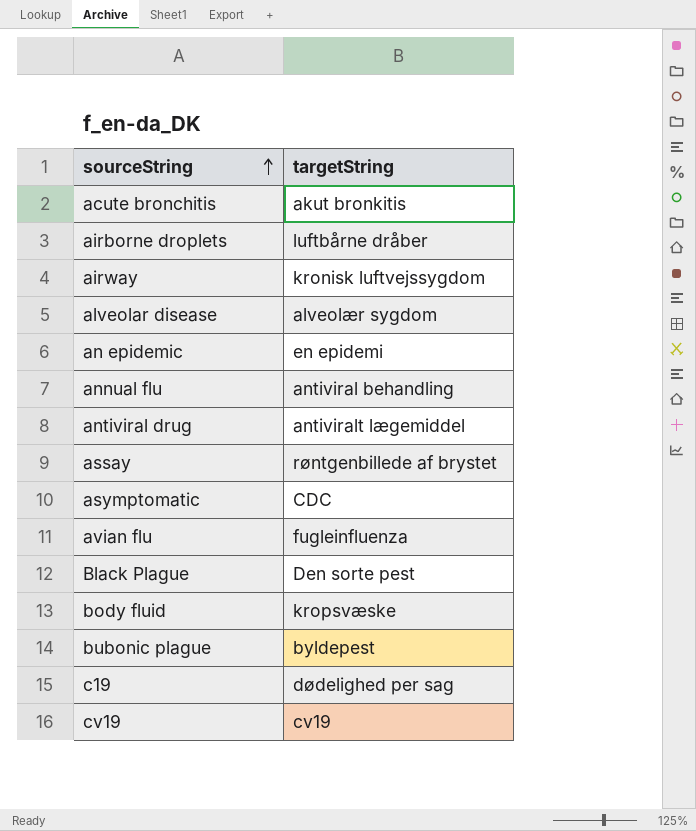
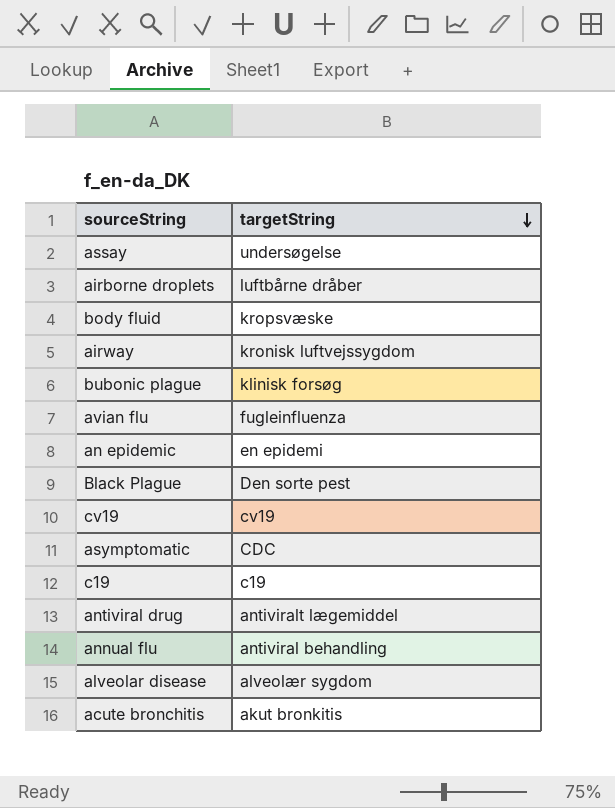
row order: sourceString ascending -> targetString descending
assay | targetString: røntgenbillede af brystet -> undersøgelse
bubonic plague | targetString: byldepest -> klinisk forsøg
c19 | targetString: dødelighed per sag -> c19

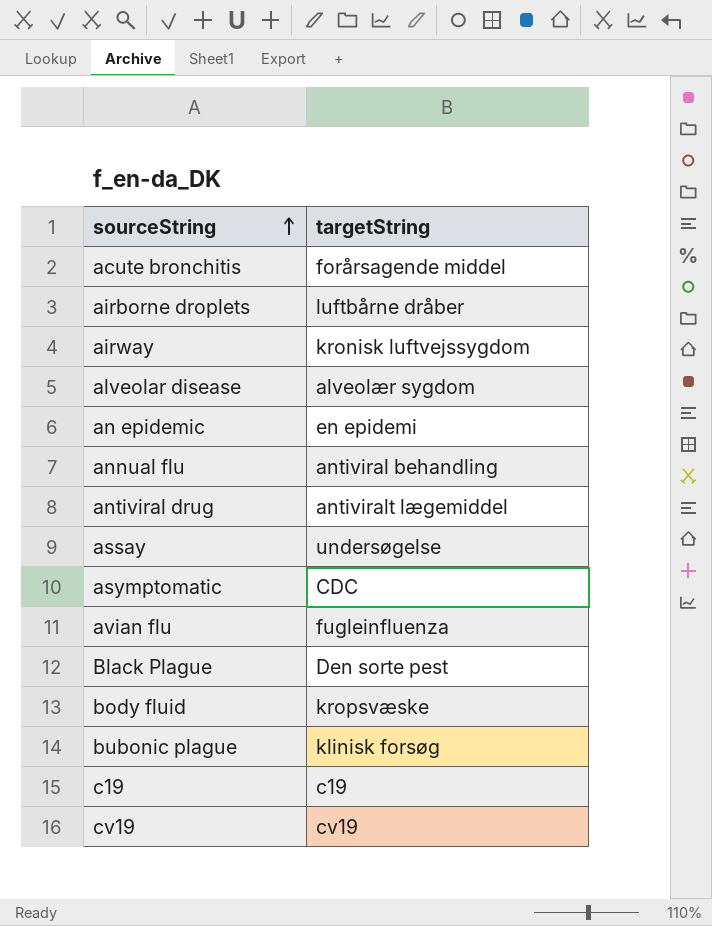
row order: targetString descending -> sourceString ascending
acute bronchitis | targetString: akut bronkitis -> forårsagende middel

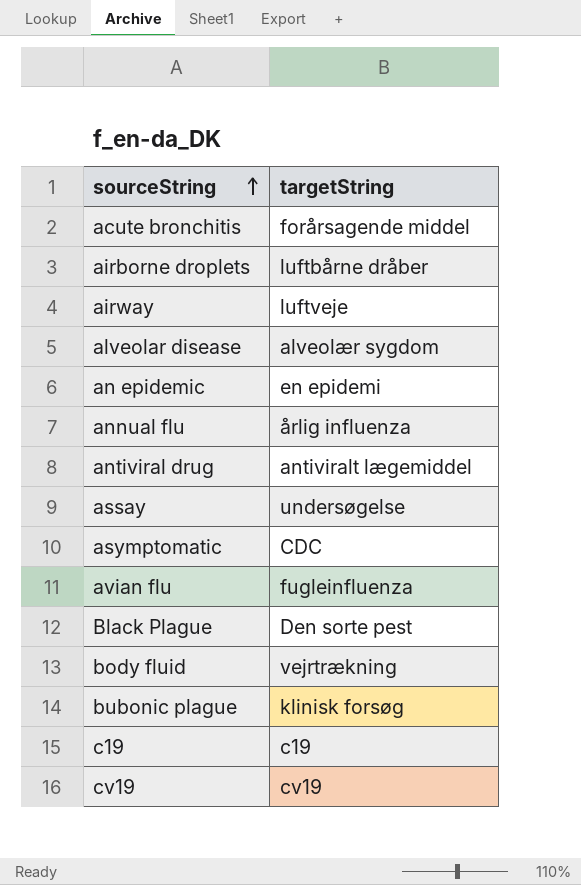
airway | targetString: kronisk luftvejssygdom -> luftveje
annual flu | targetString: antiviral behandling -> årlig influenza
body fluid | targetString: kropsvæske -> vejrtrækning

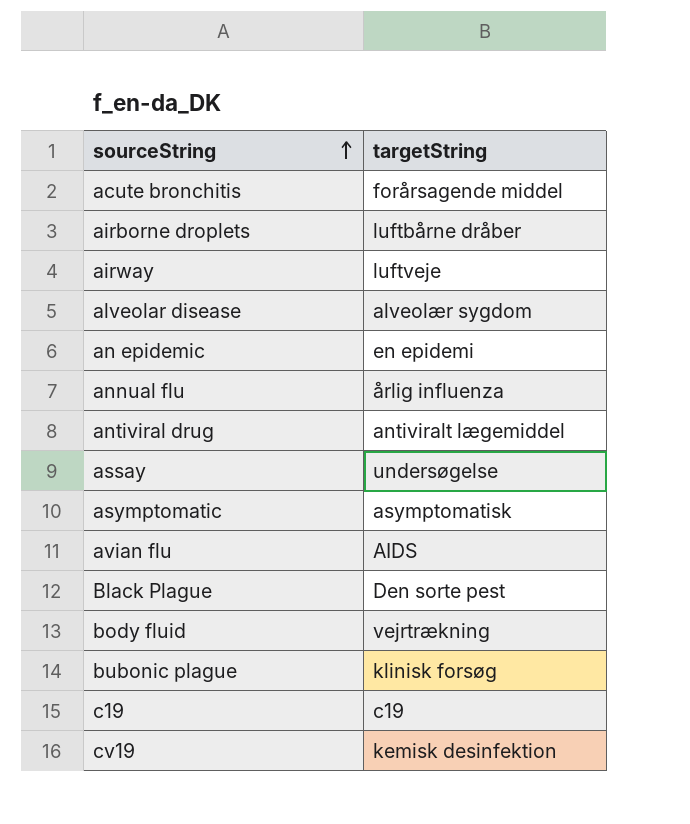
asymptomatic | targetString: CDC -> asymptomatisk
avian flu | targetString: fugleinfluenza -> AIDS
cv19 | targetString: cv19 -> kemisk desinfektion

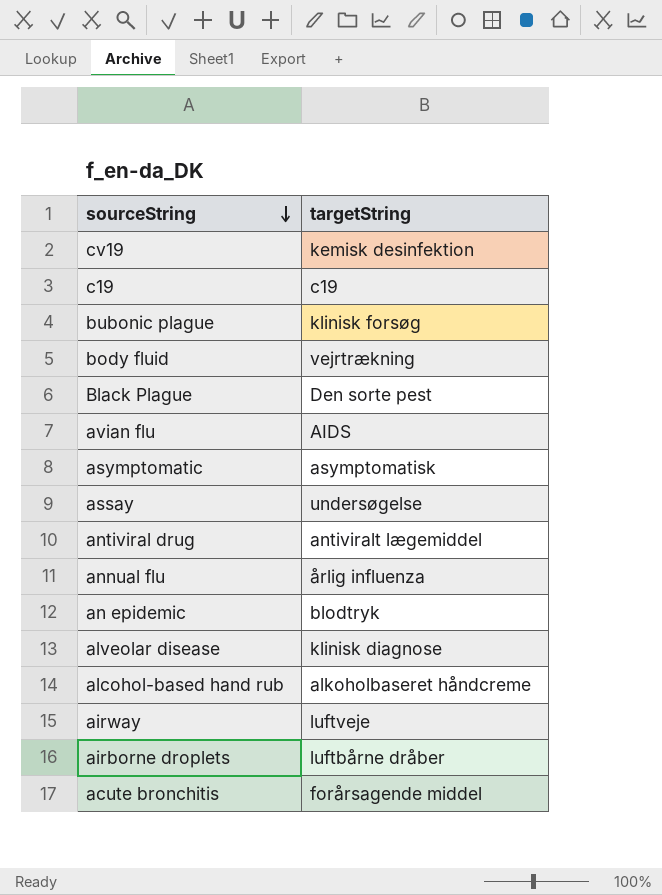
row order: sourceString ascending -> sourceString descending
an epidemic | targetString: en epidemi -> blodtryk
alveolar disease | targetString: alveolær sygdom -> klinisk diagnose
row alcohol-based hand rub: none -> alkoholbaseret håndcreme

